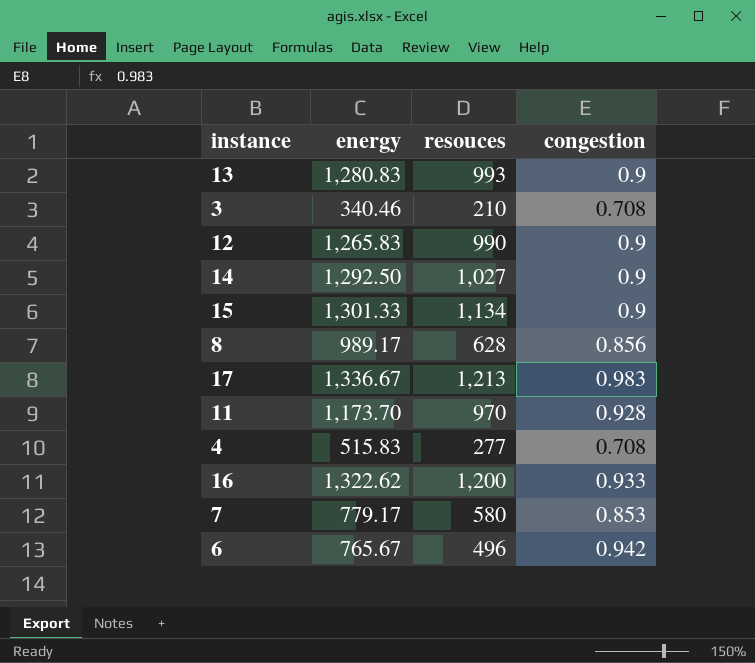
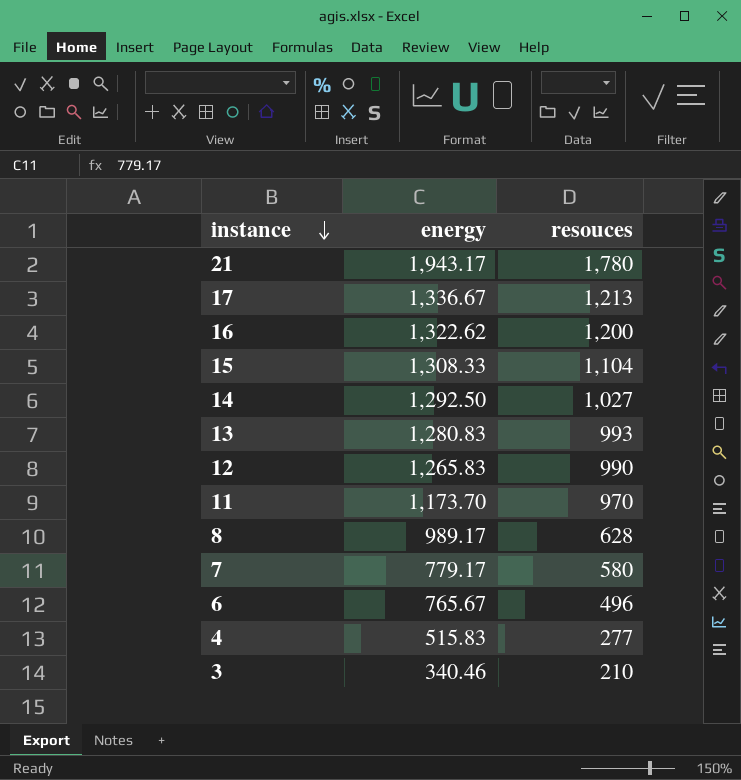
row order: none -> instance descending
column congestion | position: 4 -> none
row 21: none -> 1,943.17 | 1,780
15 | energy: 1,301.33 -> 1,308.33
15 | resouces: 1,134 -> 1,104

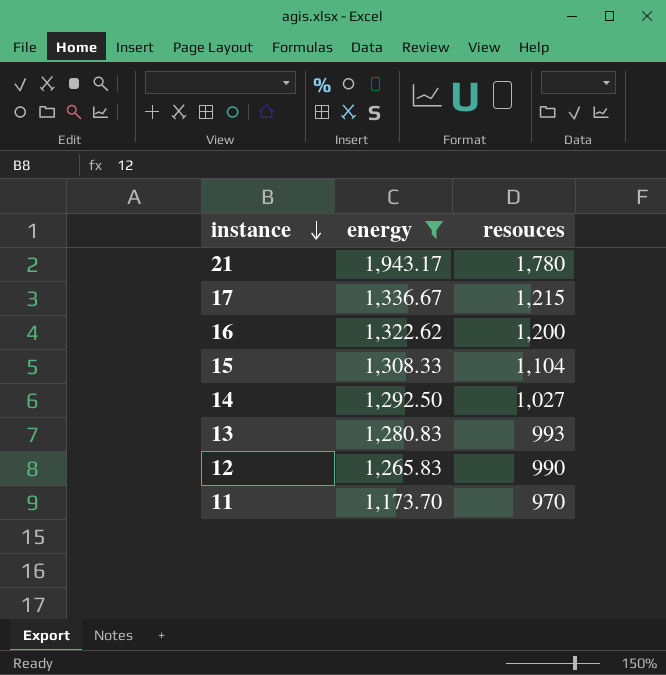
filter: none -> energy >= 1,173.70
17 | resouces: 1,213 -> 1,215

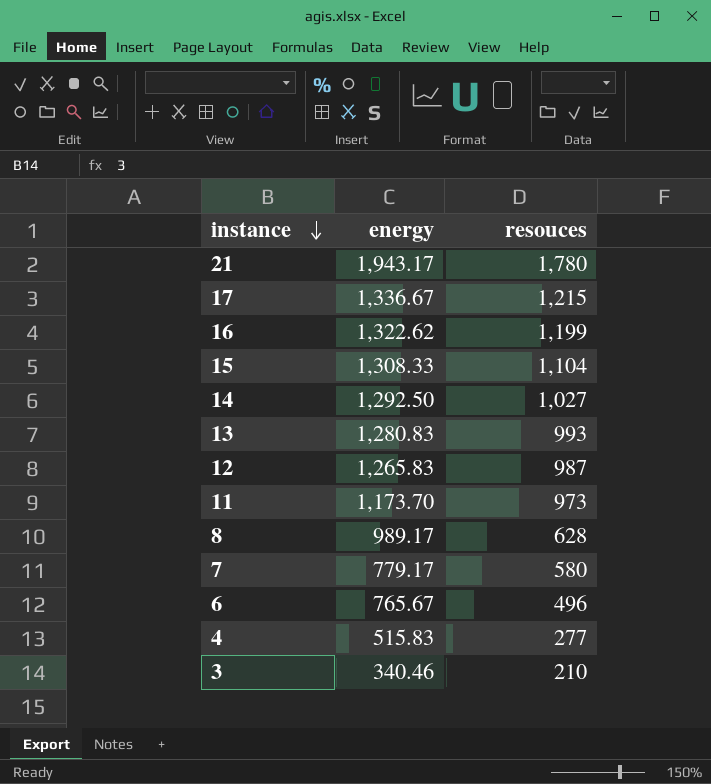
filter: energy >= 1,173.70 -> none
16 | resouces: 1,200 -> 1,199
12 | resouces: 990 -> 987
11 | resouces: 970 -> 973

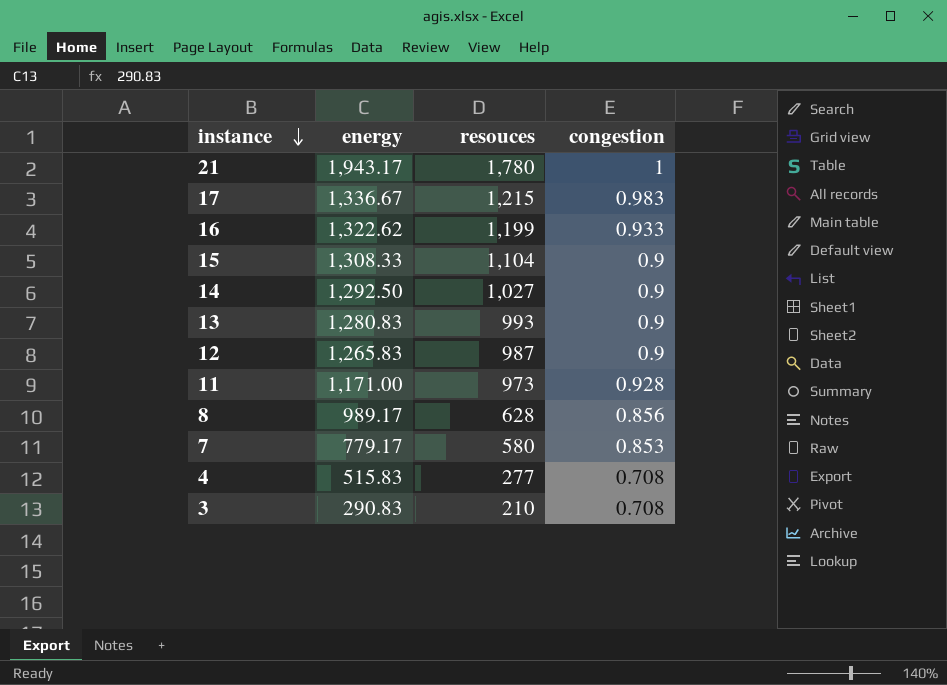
column congestion | position: none -> 4
row 6: 765.67 | 496 -> none
11 | energy: 1,173.70 -> 1,171.00
3 | energy: 340.46 -> 290.83

